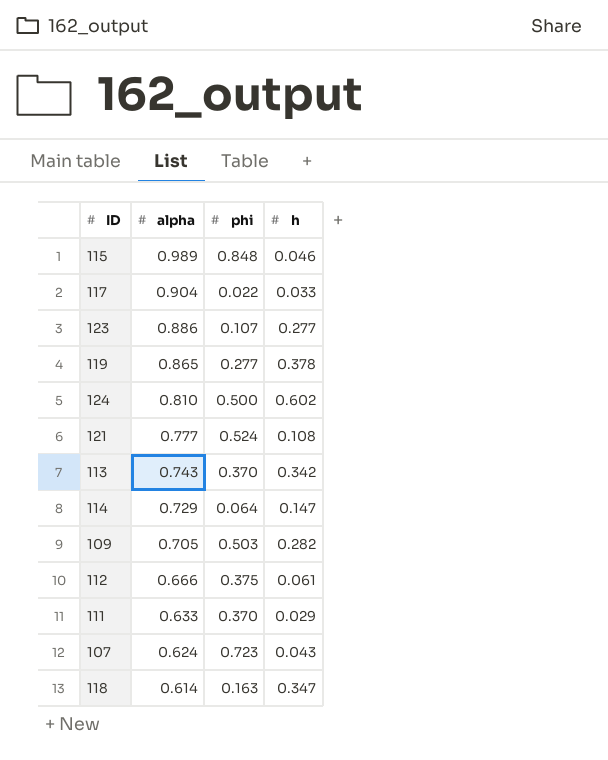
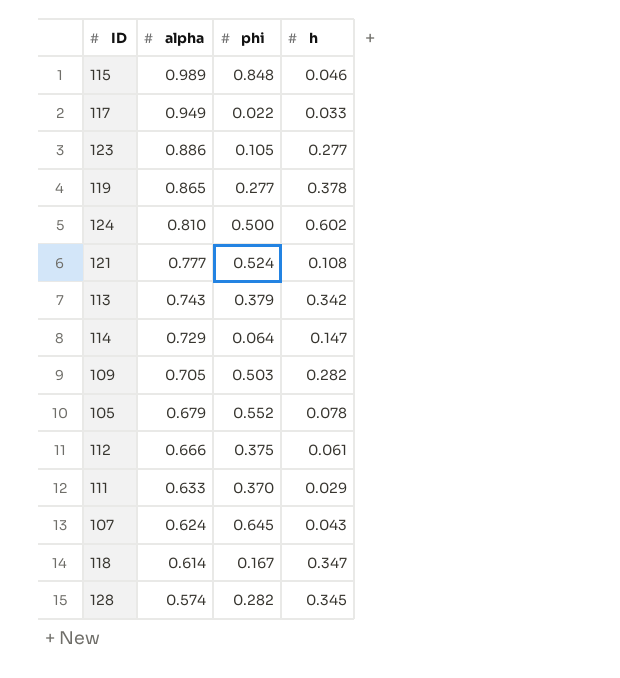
117 | alpha: 0.904 -> 0.949
123 | phi: 0.107 -> 0.105
113 | phi: 0.370 -> 0.379
row 105: none -> 0.679 | 0.552 | 0.078
107 | phi: 0.723 -> 0.645
118 | phi: 0.163 -> 0.167
row 128: none -> 0.574 | 0.282 | 0.345

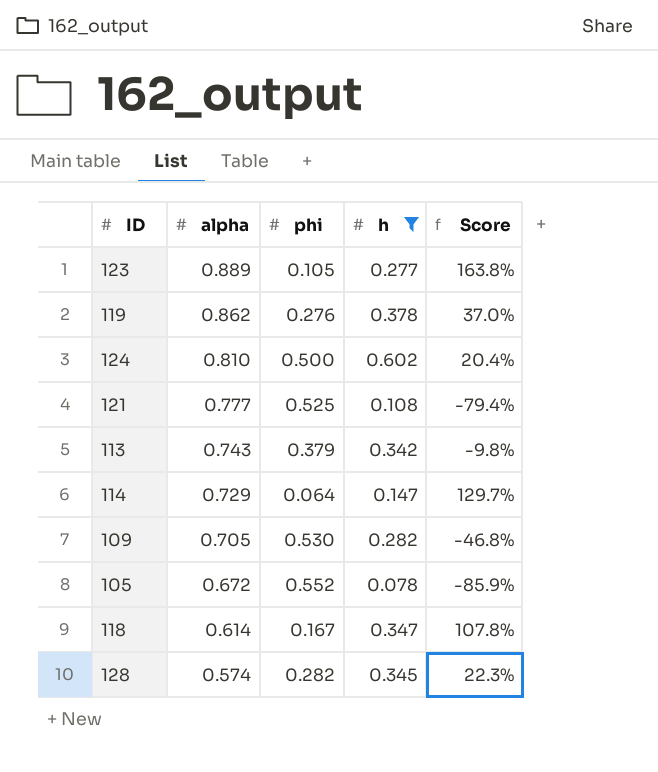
filter: none -> h >= 0.078
column Score | formula: none -> ([h] - [phi]) / [phi]
123 | alpha: 0.886 -> 0.889
119 | alpha: 0.865 -> 0.862
119 | phi: 0.277 -> 0.276
121 | phi: 0.524 -> 0.525
109 | phi: 0.503 -> 0.530
105 | alpha: 0.679 -> 0.672

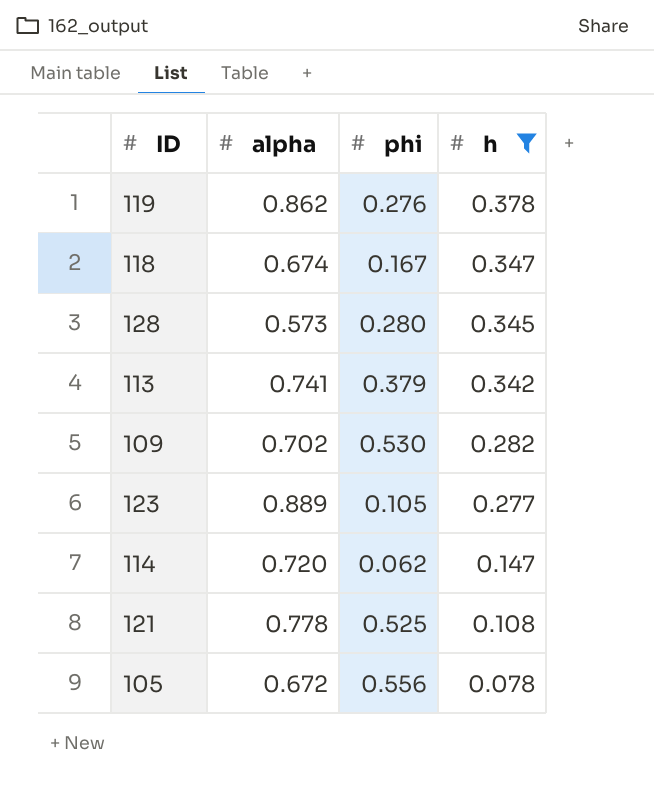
row order: alpha descending -> h descending
column Score | formula: ([h] - [phi]) / [phi] -> none
row 124: 0.810 | 0.500 | 0.602 | 20.4% -> none
118 | alpha: 0.614 -> 0.674
128 | alpha: 0.574 -> 0.573
128 | phi: 0.282 -> 0.280
113 | alpha: 0.743 -> 0.741
109 | alpha: 0.705 -> 0.702
114 | alpha: 0.729 -> 0.720
114 | phi: 0.064 -> 0.062
121 | alpha: 0.777 -> 0.778
105 | phi: 0.552 -> 0.556

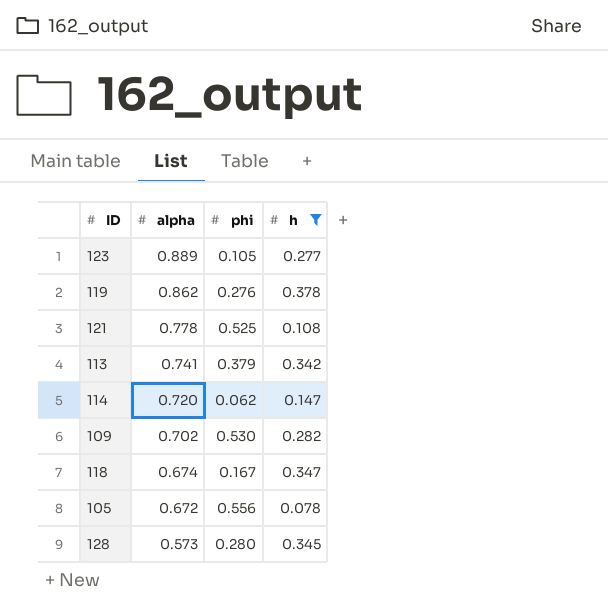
row order: h descending -> alpha descending

